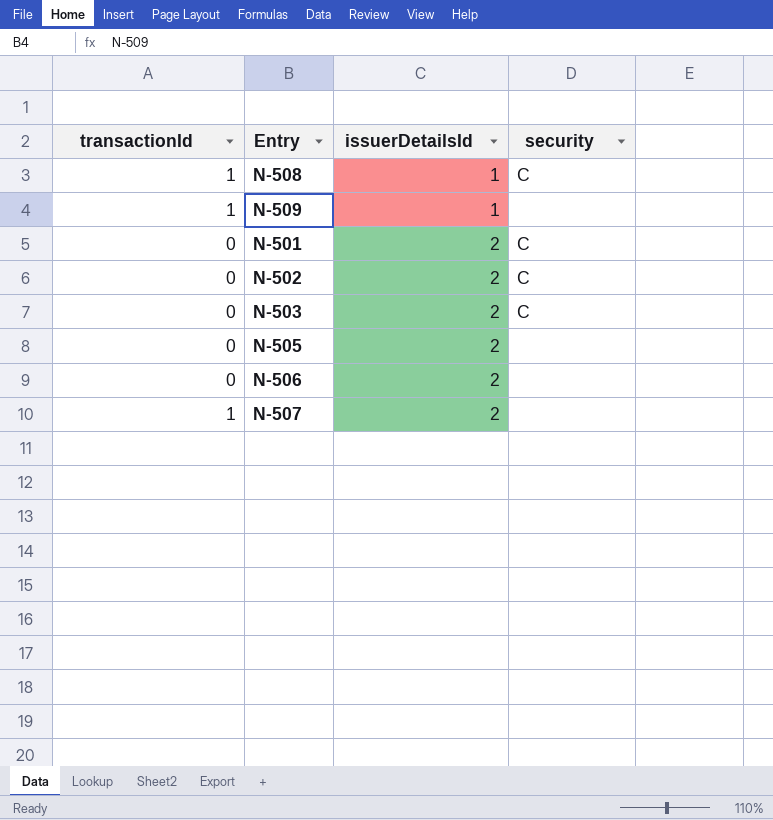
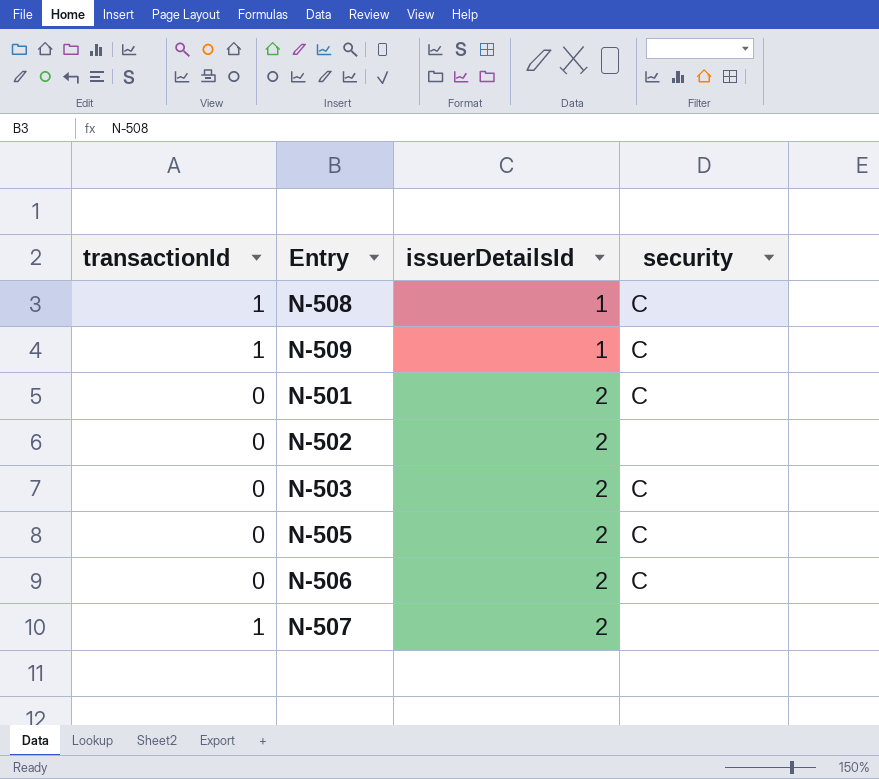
N-509 | security: none -> C
N-502 | security: C -> none
N-505 | security: none -> C
N-506 | security: none -> C

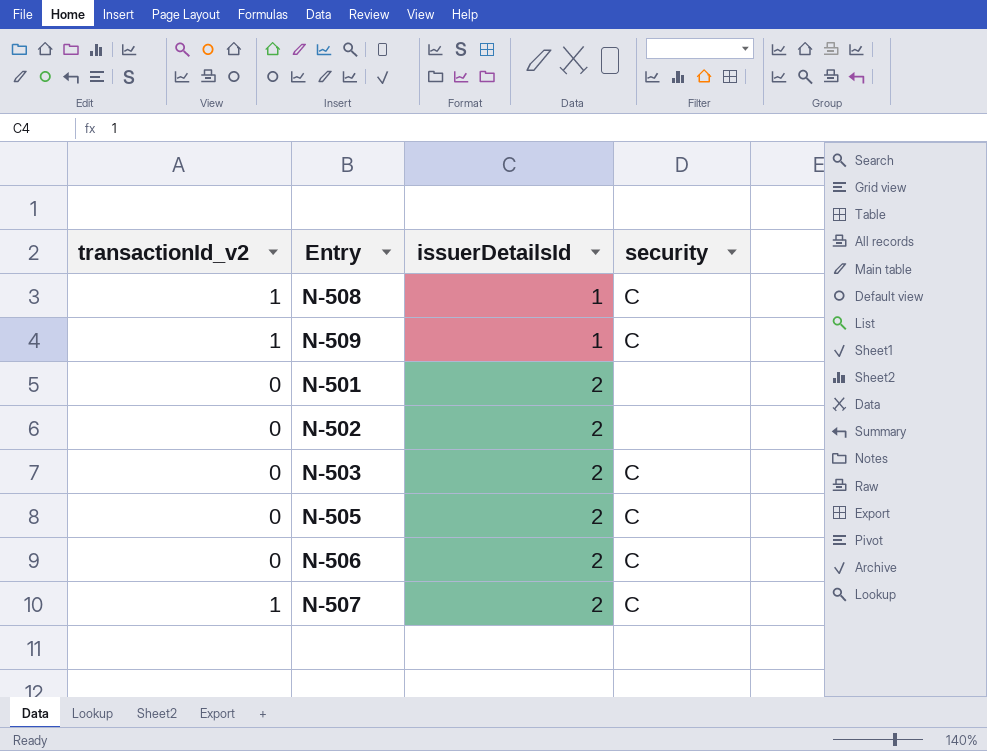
column name: transactionId -> transactionId_v2
N-501 | security: C -> none
N-507 | security: none -> C

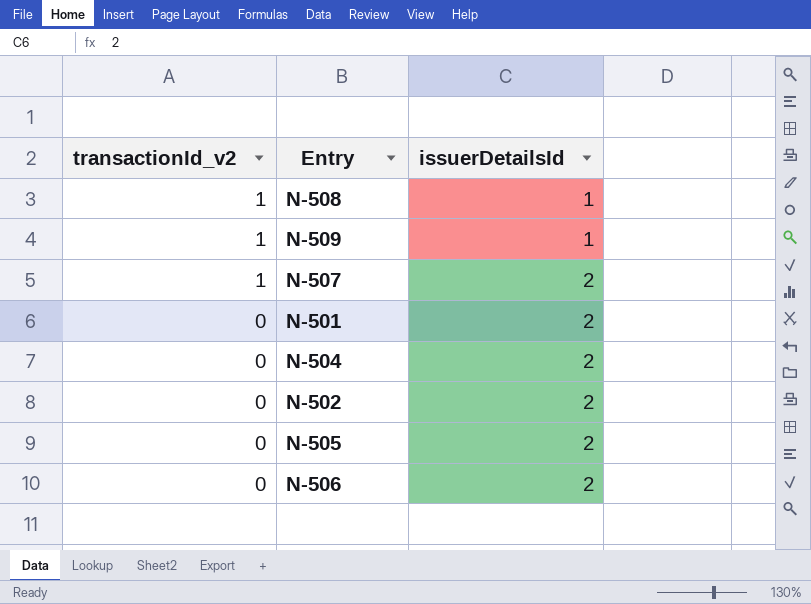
row order: issuerDetailsId ascending -> transactionId_v2 descending
column security | position: 4 -> none
row N-503: 0 | 2 | C -> none
row N-504: none -> 0 | 2

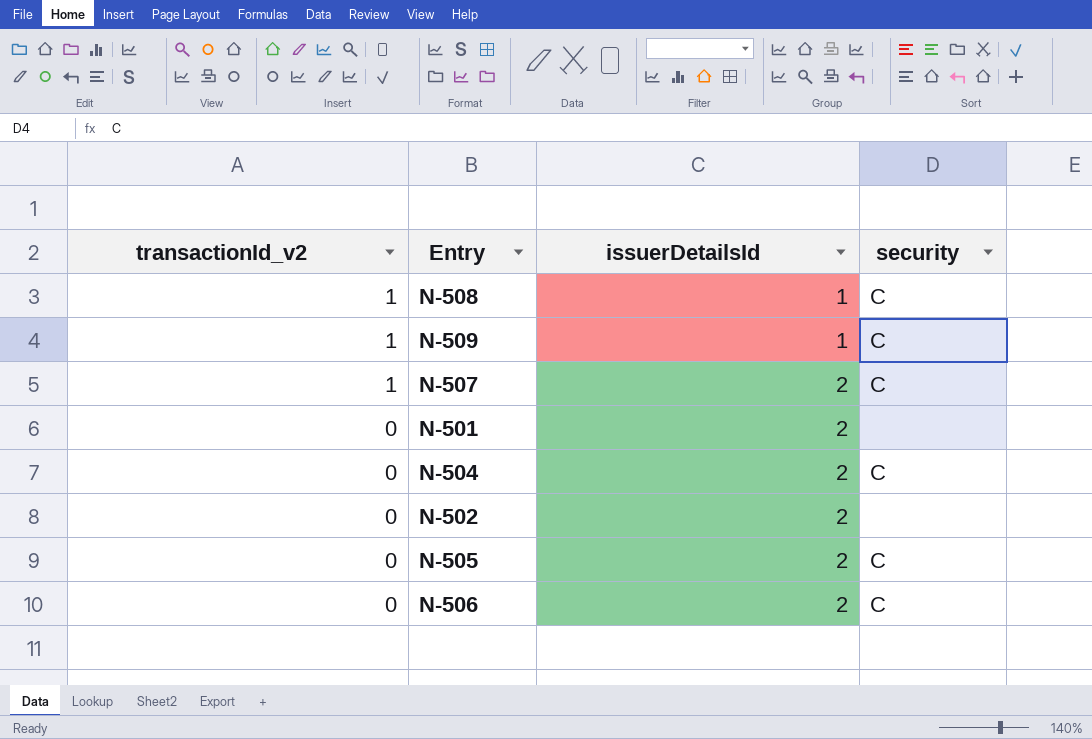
column security | position: none -> 4

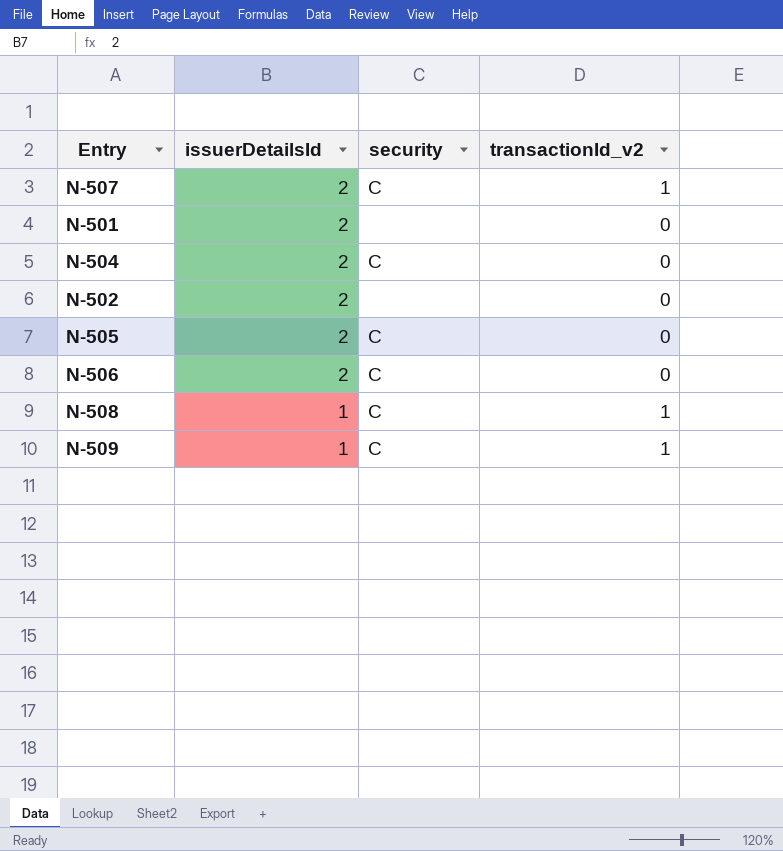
row order: transactionId_v2 descending -> issuerDetailsId descending
column transactionId_v2 | position: 1 -> 4

